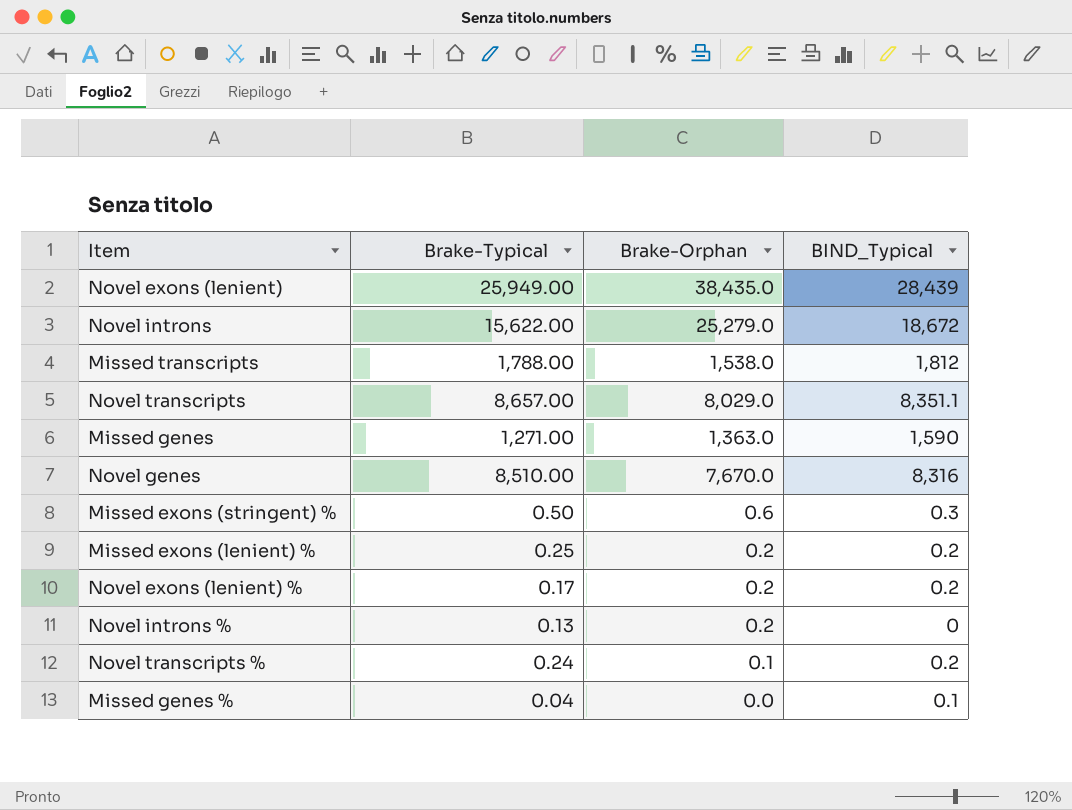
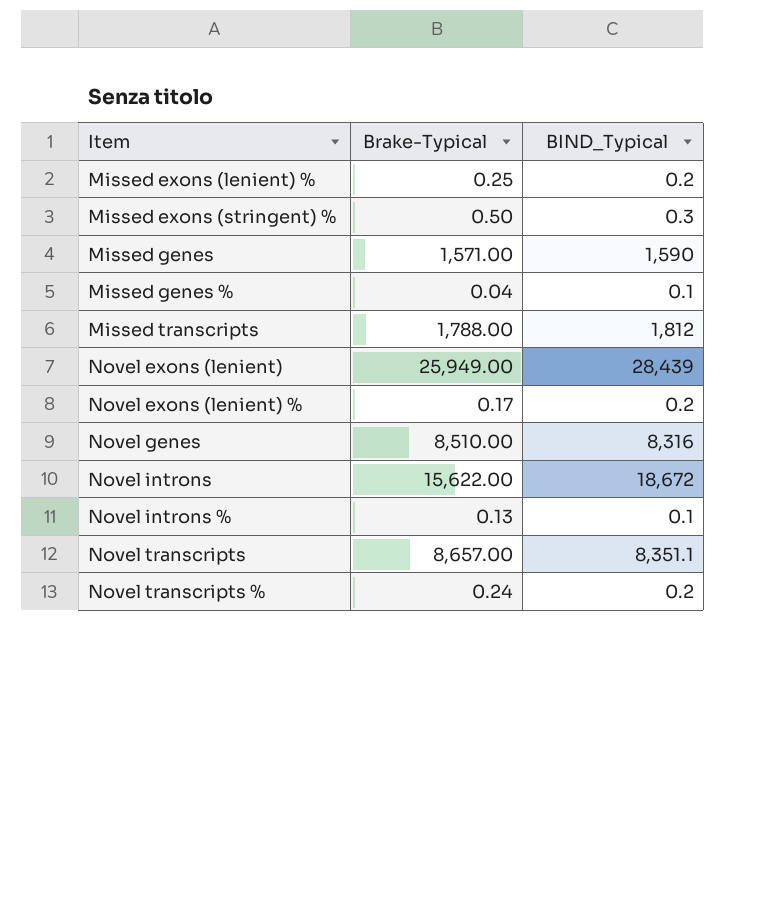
row order: none -> Item ascending
column Brake-Orphan | position: 3 -> none
Missed genes | Brake-Typical: 1,271.00 -> 1,571.00
Novel introns % | BIND_Typical: 0 -> 0.1

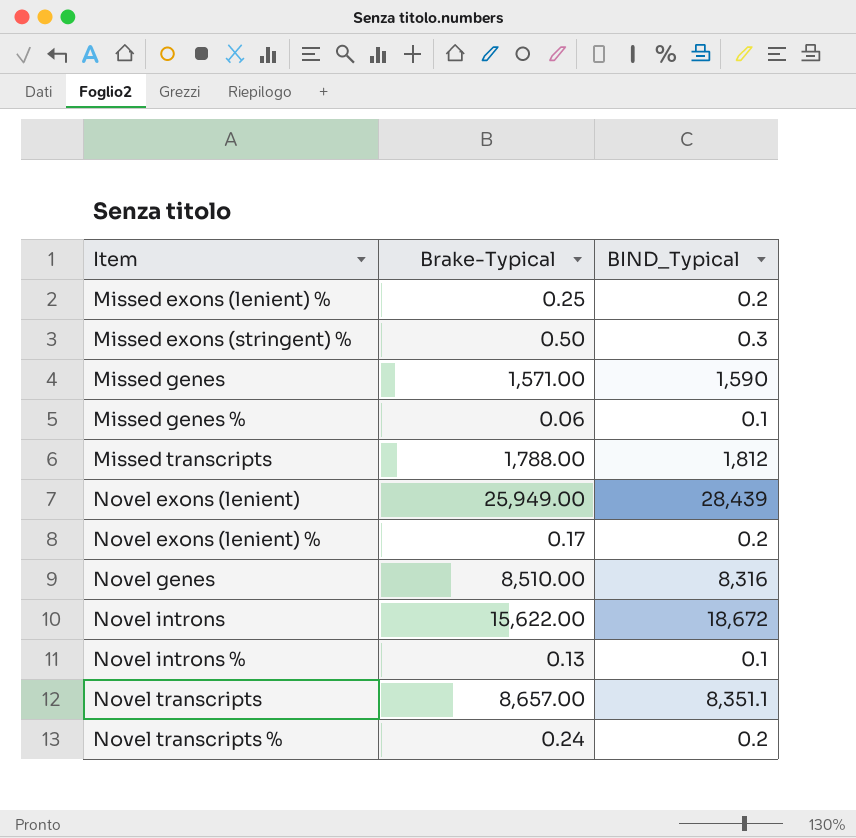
Missed genes % | Brake-Typical: 0.04 -> 0.06

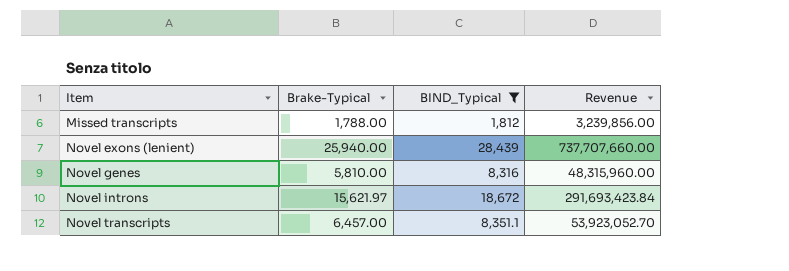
filter: none -> BIND_Typical >= 1,812
column Revenue | formula: none -> [Brake-Typical] * [BIND_Typical]
Novel exons (lenient) | Brake-Typical: 25,949.00 -> 25,940.00
Novel genes | Brake-Typical: 8,510.00 -> 5,810.00
Novel introns | Brake-Typical: 15,622.00 -> 15,621.97
Novel transcripts | Brake-Typical: 8,657.00 -> 6,457.00

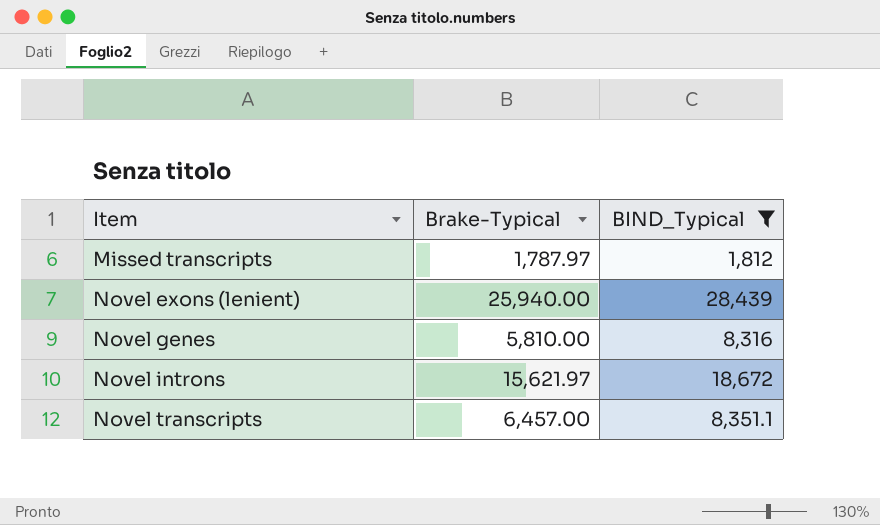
column Revenue | formula: [Brake-Typical] * [BIND_Typical] -> none
Missed transcripts | Brake-Typical: 1,788.00 -> 1,787.97

